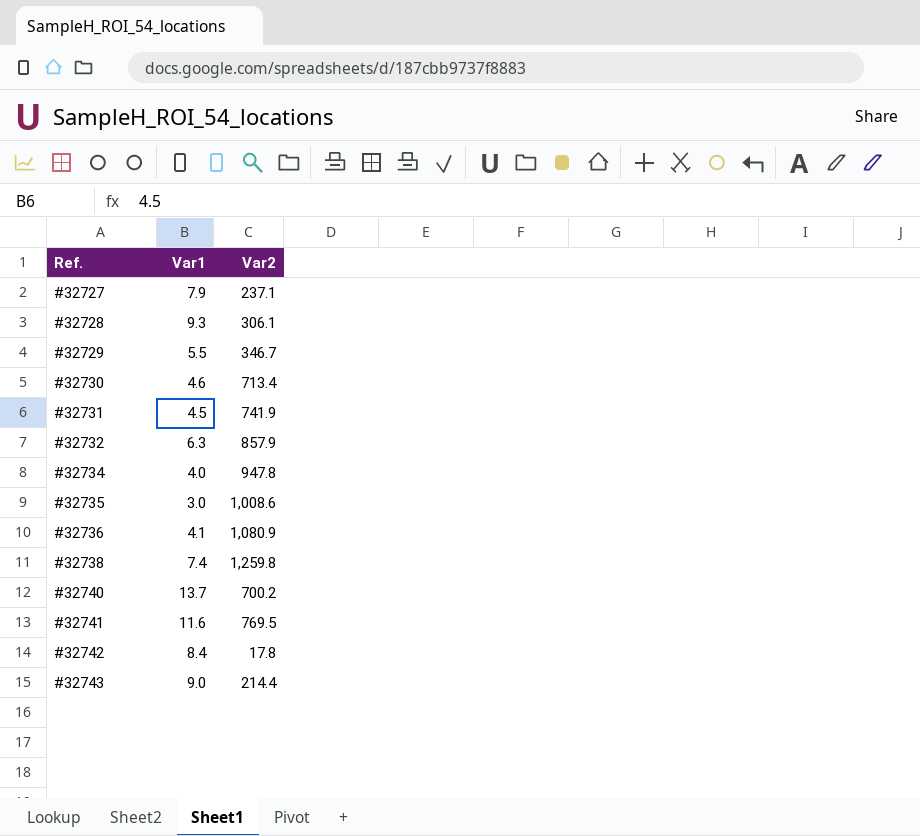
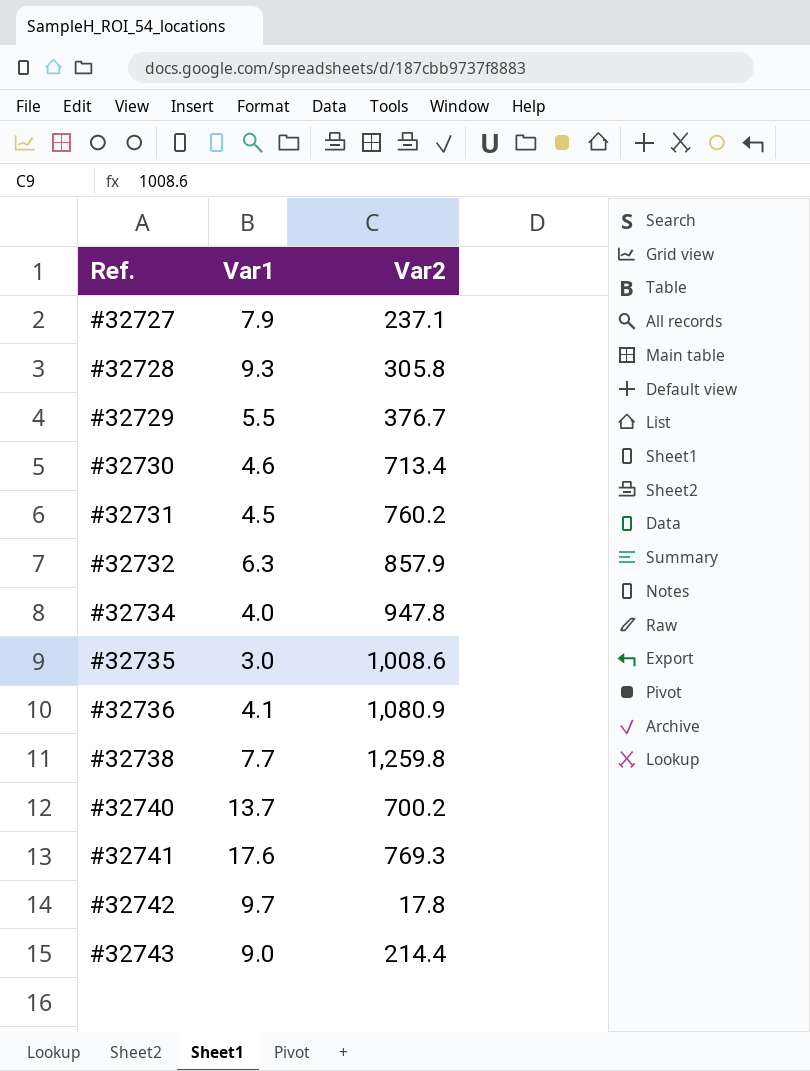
#32728 | Var2: 306.1 -> 305.8
#32729 | Var2: 346.7 -> 376.7
#32731 | Var2: 741.9 -> 760.2
#32738 | Var1: 7.4 -> 7.7
#32741 | Var1: 11.6 -> 17.6
#32741 | Var2: 769.5 -> 769.3
#32742 | Var1: 8.4 -> 9.7

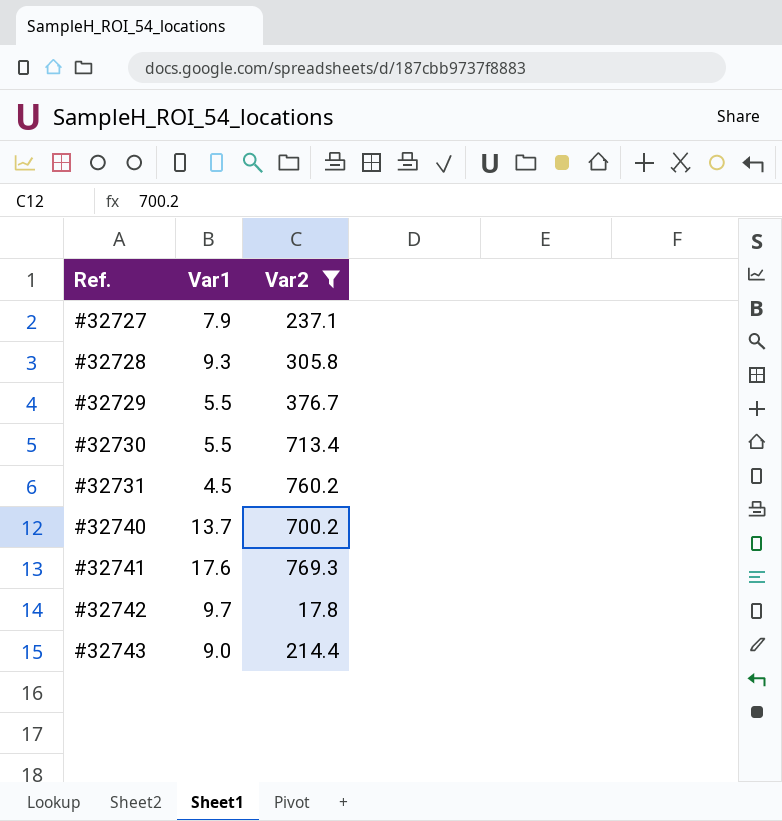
filter: none -> Var2 <= 769.3
#32730 | Var1: 4.6 -> 5.5

